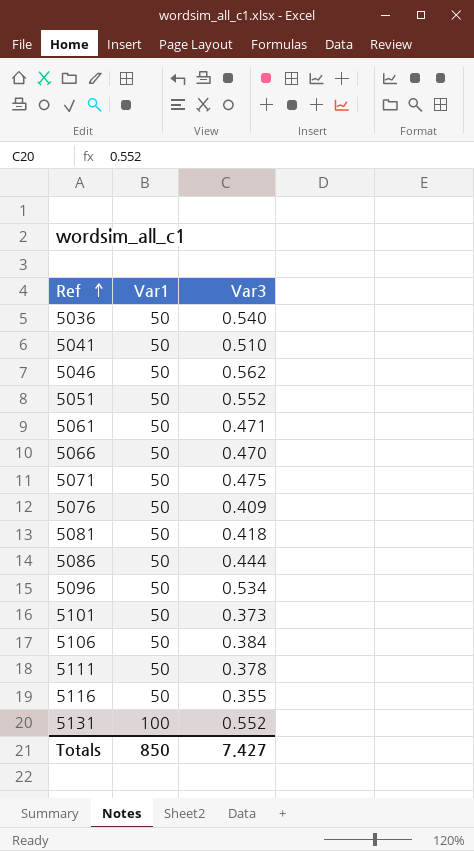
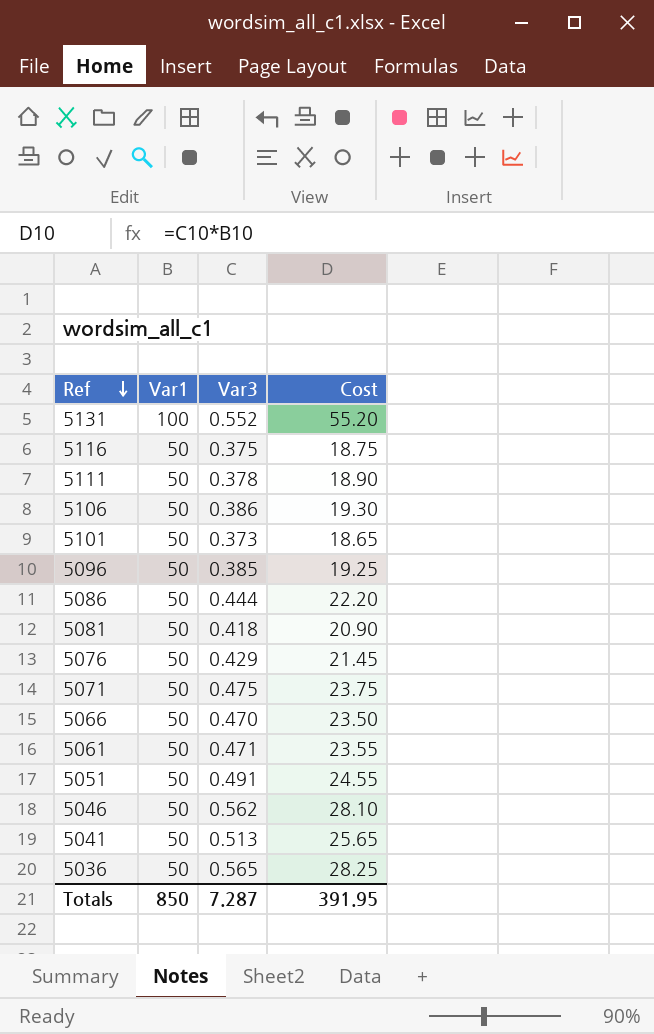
row order: Ref ascending -> Ref descending
column Cost | formula: none -> [Var1] * [Var3]
5116 | Var3: 0.355 -> 0.375
5106 | Var3: 0.384 -> 0.386
5096 | Var3: 0.534 -> 0.385
5076 | Var3: 0.409 -> 0.429
5051 | Var3: 0.552 -> 0.491
5041 | Var3: 0.510 -> 0.513
5036 | Var3: 0.540 -> 0.565
Totals | Var3: 7.427 -> 7.287

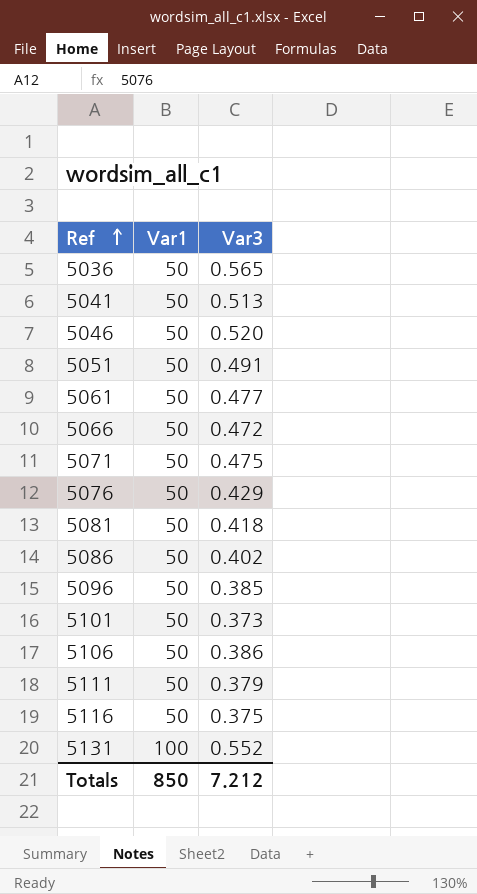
row order: Ref descending -> Ref ascending
column Cost | formula: [Var1] * [Var3] -> none
5046 | Var3: 0.562 -> 0.520
5061 | Var3: 0.471 -> 0.477
5066 | Var3: 0.470 -> 0.472
5086 | Var3: 0.444 -> 0.402
5111 | Var3: 0.378 -> 0.379
Totals | Var3: 7.287 -> 7.212

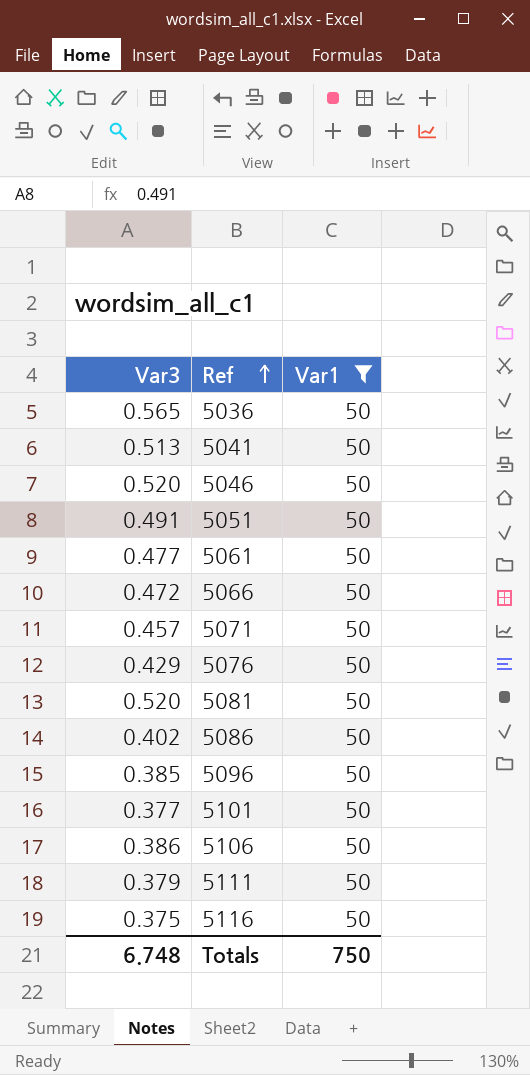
filter: none -> Var1 = 50
column Var3 | position: 3 -> 1
5071 | Var3: 0.475 -> 0.457
5081 | Var3: 0.418 -> 0.520
5101 | Var3: 0.373 -> 0.377
Totals | Var3: 7.212 -> 6.748
Totals | Var1: 850 -> 750

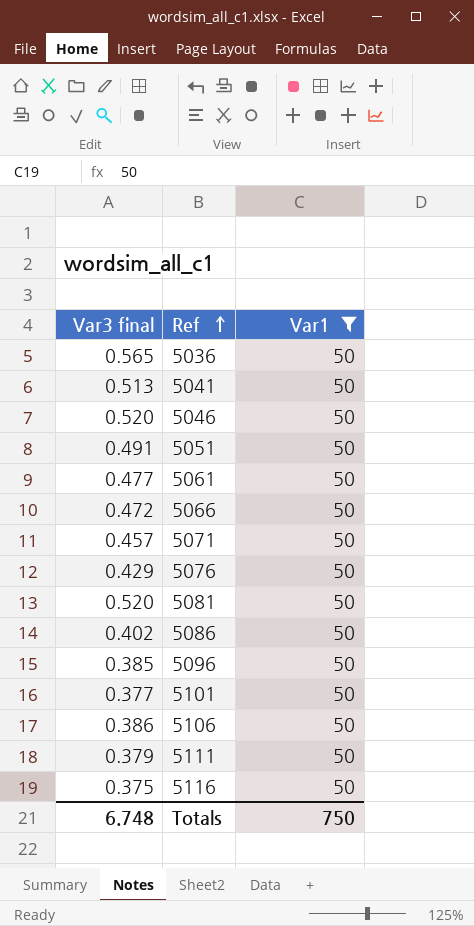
column name: Var3 -> Var3 final

